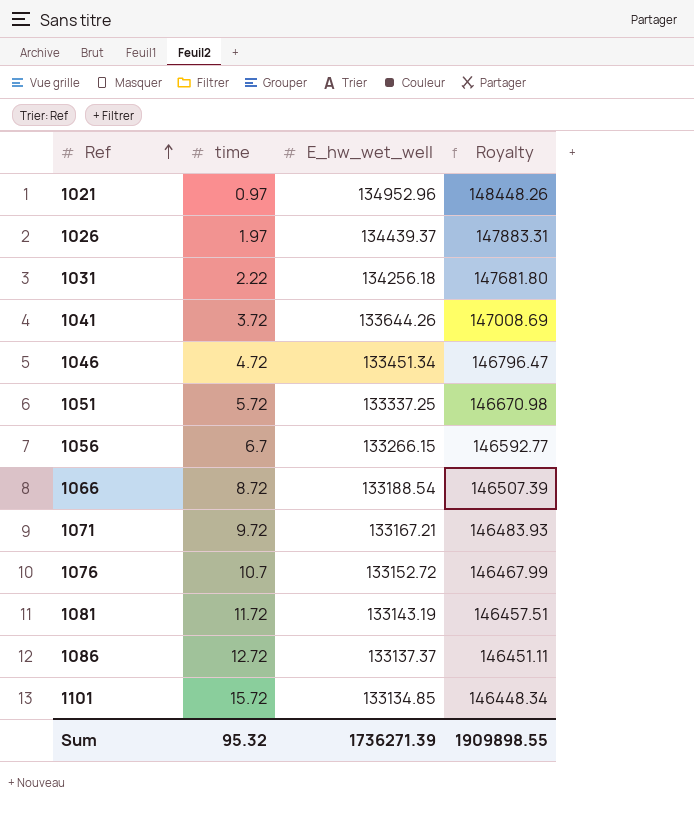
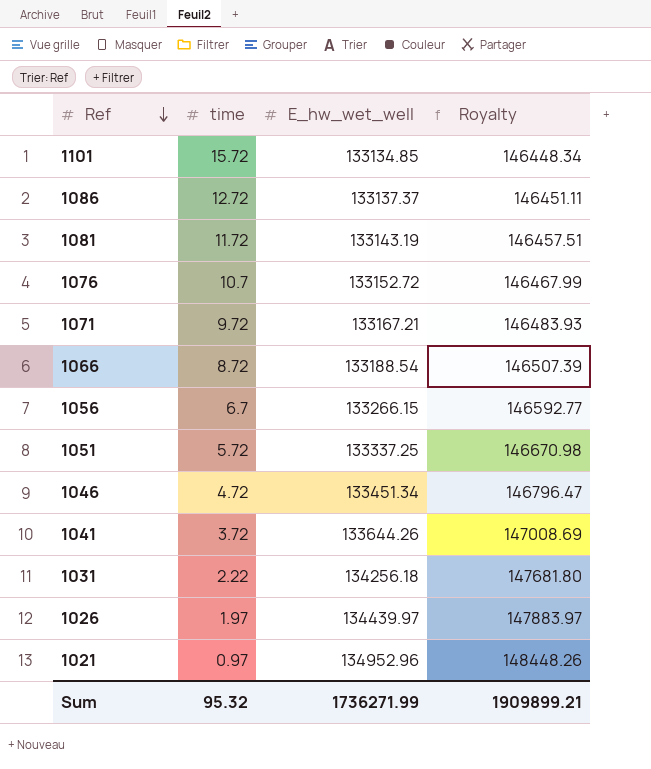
row order: Ref ascending -> Ref descending
1026 | E_hw_wet_well: 134439.37 -> 134439.97
1026 | Royalty: 147883.31 -> 147883.97
Sum | E_hw_wet_well: 1736271.39 -> 1736271.99
Sum | Royalty: 1909898.55 -> 1909899.21

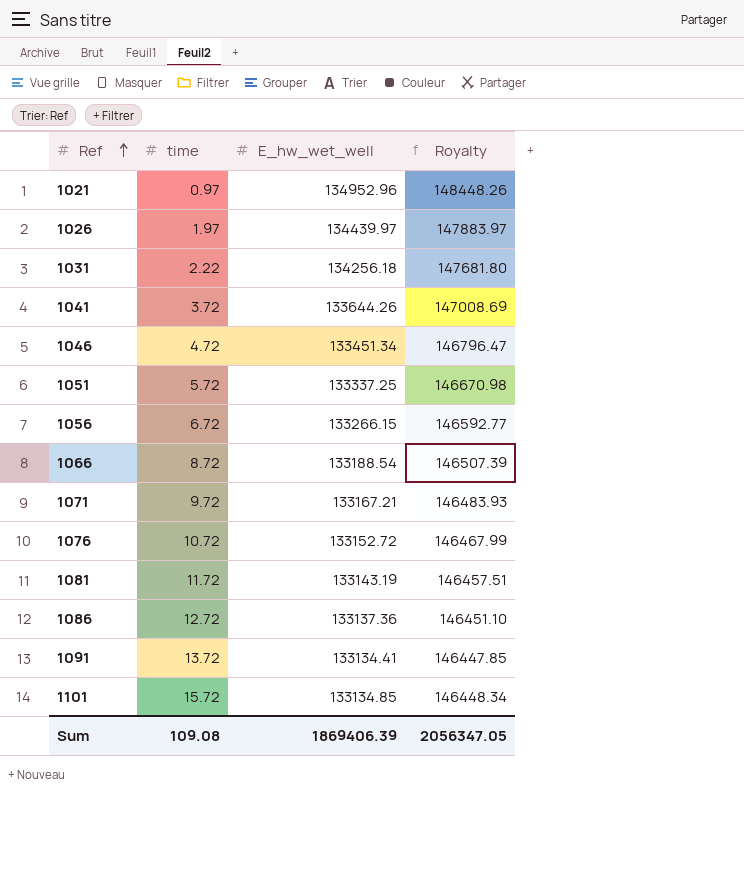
row order: Ref descending -> Ref ascending
1056 | time: 6.7 -> 6.72
1076 | time: 10.7 -> 10.72
1086 | E_hw_wet_well: 133137.37 -> 133137.36
1086 | Royalty: 146451.11 -> 146451.10
row 1091: none -> 13.72 | 133134.41 | 146447.85
Sum | time: 95.32 -> 109.08
Sum | E_hw_wet_well: 1736271.99 -> 1869406.39
Sum | Royalty: 1909899.21 -> 2056347.05

